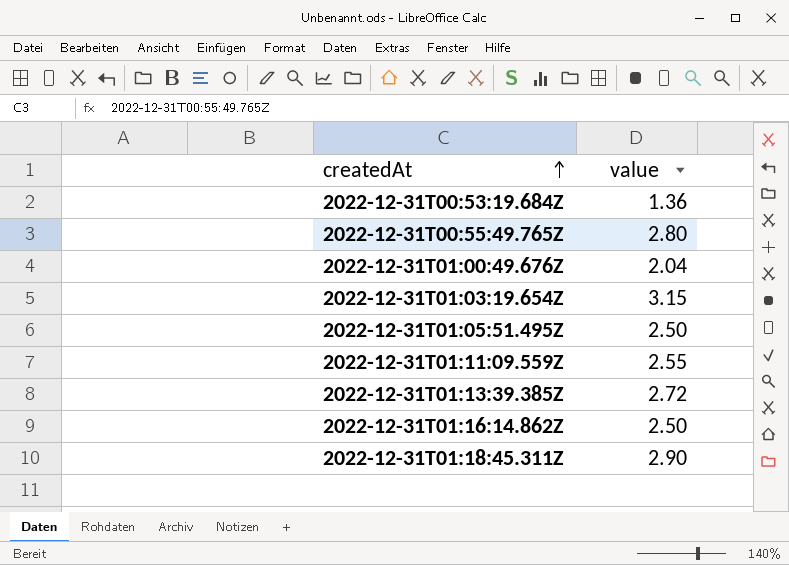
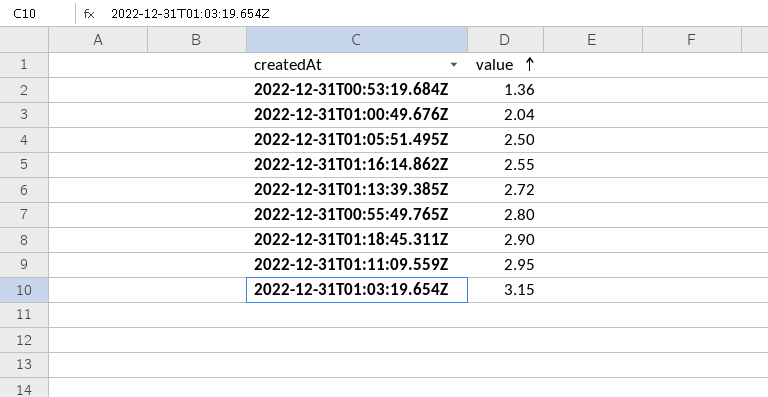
row order: createdAt ascending -> value ascending
2022-12-31T01:16:14.862Z | value: 2.50 -> 2.55
2022-12-31T01:11:09.559Z | value: 2.55 -> 2.95

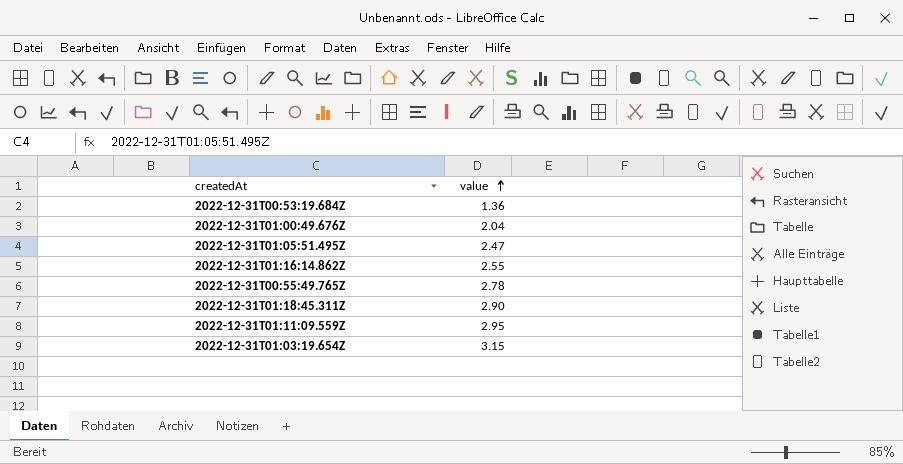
row 2022-12-31T01:13:39.385Z: 2.72 -> none
2022-12-31T01:05:51.495Z | value: 2.50 -> 2.47
2022-12-31T00:55:49.765Z | value: 2.80 -> 2.78

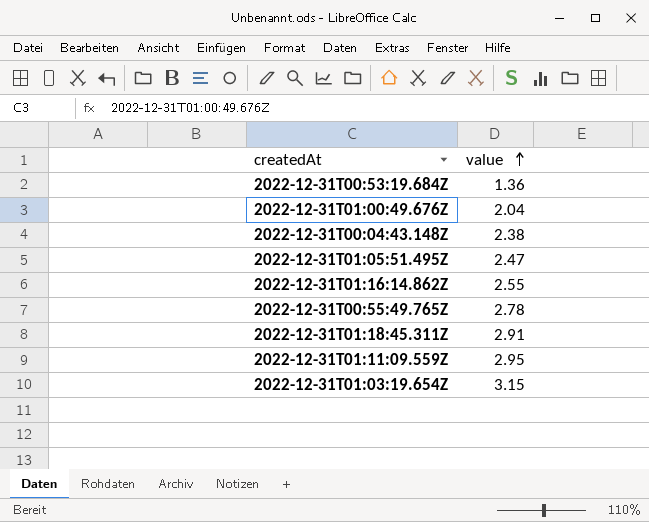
row 2022-12-31T00:04:43.148Z: none -> 2.38
2022-12-31T01:18:45.311Z | value: 2.90 -> 2.91

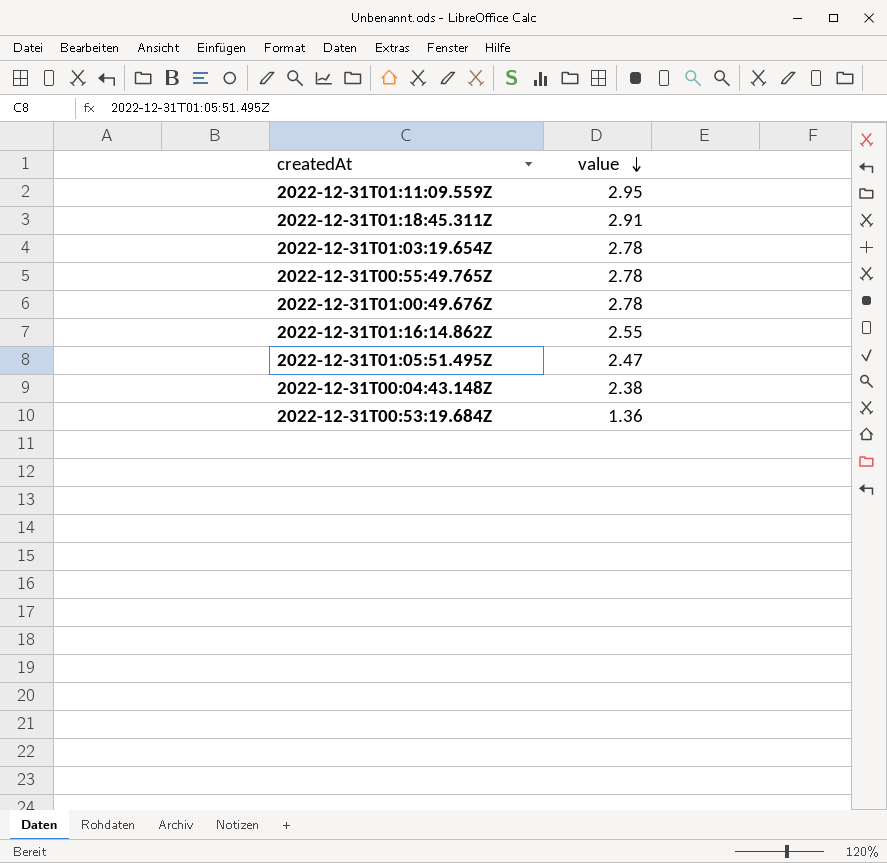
row order: value ascending -> value descending
2022-12-31T01:03:19.654Z | value: 3.15 -> 2.78
2022-12-31T01:00:49.676Z | value: 2.04 -> 2.78

